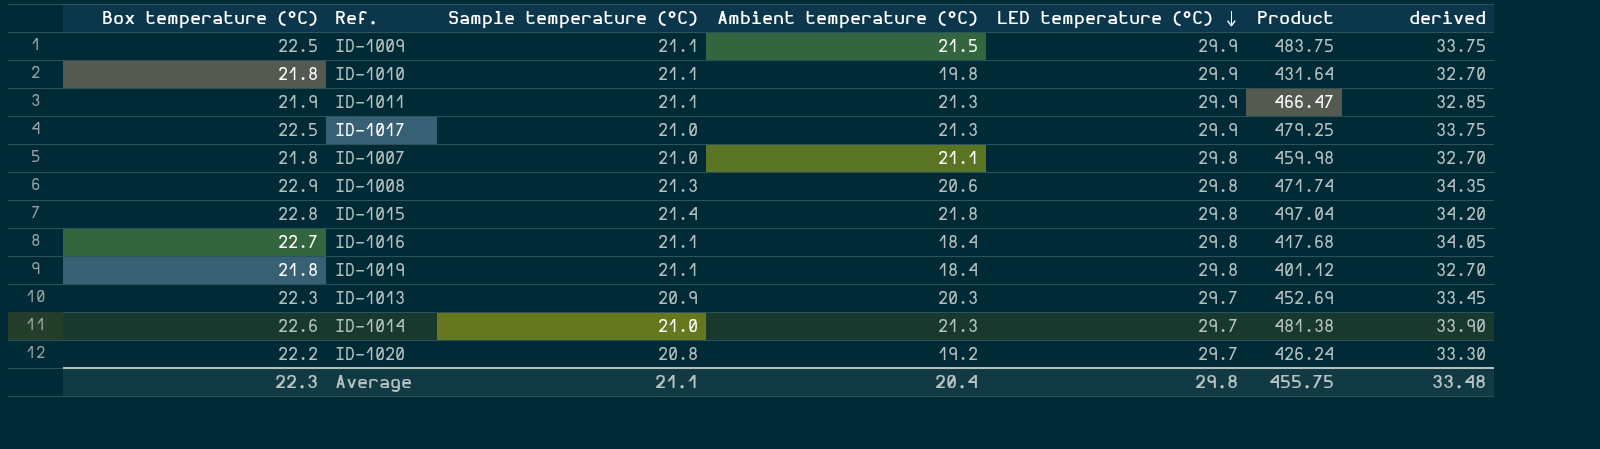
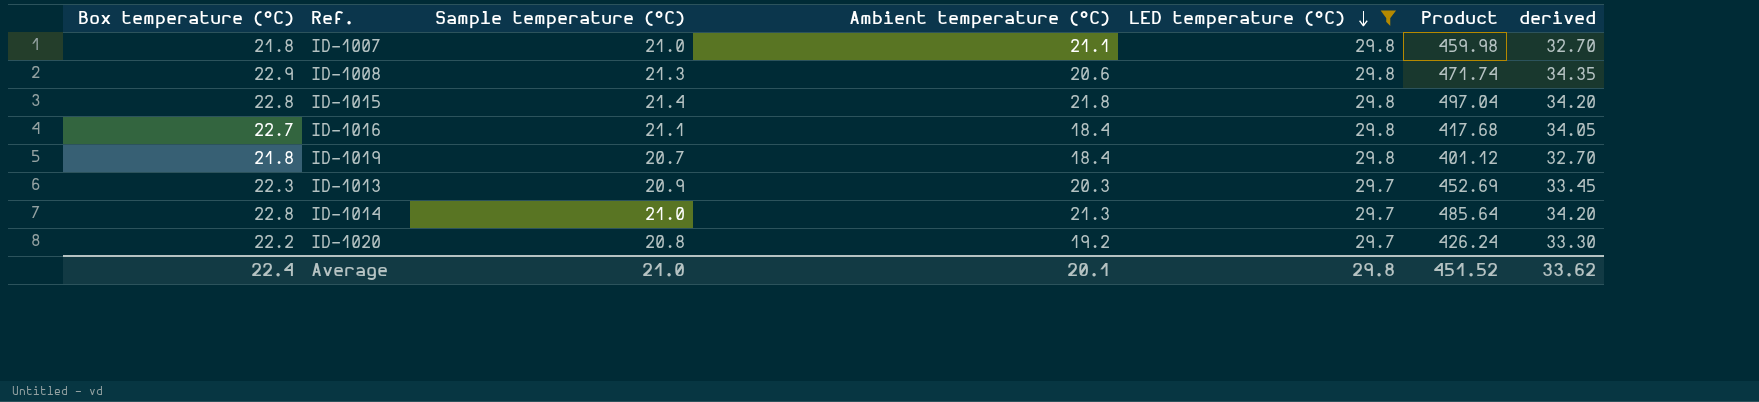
filter: none -> LED temperature (°C) != 29.9
ID-1019 | Sample temperature (°C): 21.1 -> 20.7
ID-1014 | Box temperature (°C): 22.6 -> 22.8
ID-1014 | Product: 481.38 -> 485.64
ID-1014 | derived: 33.90 -> 34.20
Average | Box temperature (°C): 22.3 -> 22.4
Average | Sample temperature (°C): 21.1 -> 21.0
Average | Ambient temperature (°C): 20.4 -> 20.1
Average | Product: 455.75 -> 451.52
Average | derived: 33.48 -> 33.62

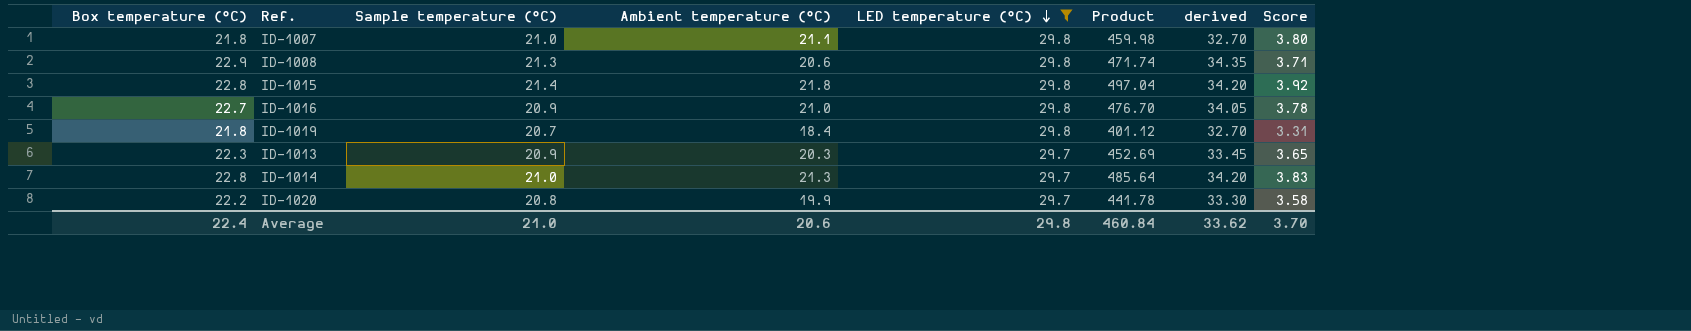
column Score | formula: none -> [Ambient temperature (°C)] * 0.18
ID-1016 | Sample temperature (°C): 21.1 -> 20.9
ID-1016 | Ambient temperature (°C): 18.4 -> 21.0
ID-1016 | Product: 417.68 -> 476.70
ID-1020 | Ambient temperature (°C): 19.2 -> 19.9
ID-1020 | Product: 426.24 -> 441.78
Average | Ambient temperature (°C): 20.1 -> 20.6
Average | Product: 451.52 -> 460.84

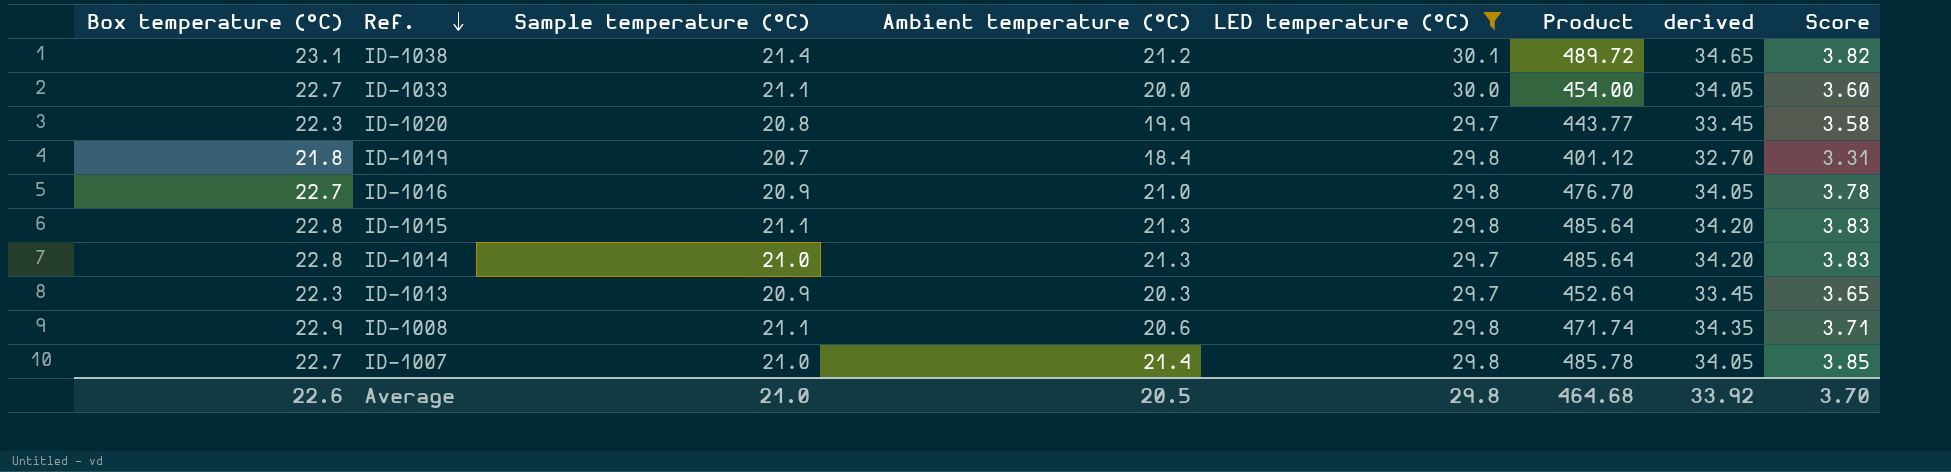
row order: LED temperature (°C) descending -> Ref. descending
row ID-1038: none -> 23.1 | 21.4 | 21.2 | 30.1 | 489.72 | 34.65 | 3.82
row ID-1033: none -> 22.7 | 21.1 | 20.0 | 30.0 | 454.00 | 34.05 | 3.60
ID-1020 | Box temperature (°C): 22.2 -> 22.3
ID-1020 | Product: 441.78 -> 443.77
ID-1020 | derived: 33.30 -> 33.45
ID-1015 | Sample temperature (°C): 21.4 -> 21.1
ID-1015 | Ambient temperature (°C): 21.8 -> 21.3
ID-1015 | Product: 497.04 -> 485.64
ID-1015 | Score: 3.92 -> 3.83
ID-1008 | Sample temperature (°C): 21.3 -> 21.1
ID-1007 | Box temperature (°C): 21.8 -> 22.7
ID-1007 | Ambient temperature (°C): 21.1 -> 21.4
ID-1007 | Product: 459.98 -> 485.78
ID-1007 | derived: 32.70 -> 34.05
ID-1007 | Score: 3.80 -> 3.85
Average | Box temperature (°C): 22.4 -> 22.6
Average | Ambient temperature (°C): 20.6 -> 20.5
Average | Product: 460.84 -> 464.68
Average | derived: 33.62 -> 33.92

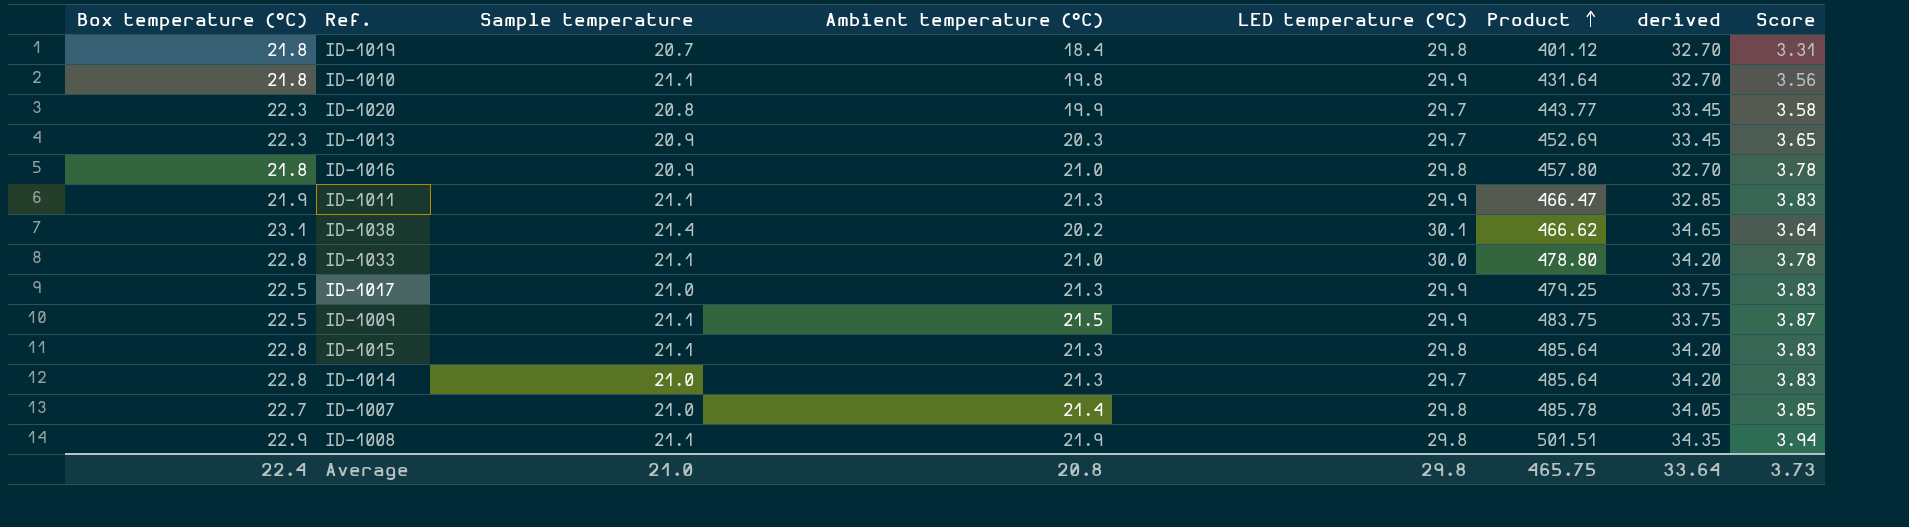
filter: LED temperature (°C) != 29.9 -> none
row order: Ref. descending -> Product ascending
column name: Sample temperature (°C) -> Sample temperature
ID-1016 | Box temperature (°C): 22.7 -> 21.8
ID-1016 | Product: 476.70 -> 457.80
ID-1016 | derived: 34.05 -> 32.70
ID-1038 | Ambient temperature (°C): 21.2 -> 20.2
ID-1038 | Product: 489.72 -> 466.62
ID-1038 | Score: 3.82 -> 3.64
ID-1033 | Box temperature (°C): 22.7 -> 22.8
ID-1033 | Ambient temperature (°C): 20.0 -> 21.0
ID-1033 | Product: 454.00 -> 478.80
ID-1033 | derived: 34.05 -> 34.20
ID-1033 | Score: 3.60 -> 3.78
ID-1008 | Ambient temperature (°C): 20.6 -> 21.9
ID-1008 | Product: 471.74 -> 501.51
ID-1008 | Score: 3.71 -> 3.94
Average | Box temperature (°C): 22.6 -> 22.4
Average | Ambient temperature (°C): 20.5 -> 20.8
Average | Product: 464.68 -> 465.75
Average | derived: 33.92 -> 33.64
Average | Score: 3.70 -> 3.73

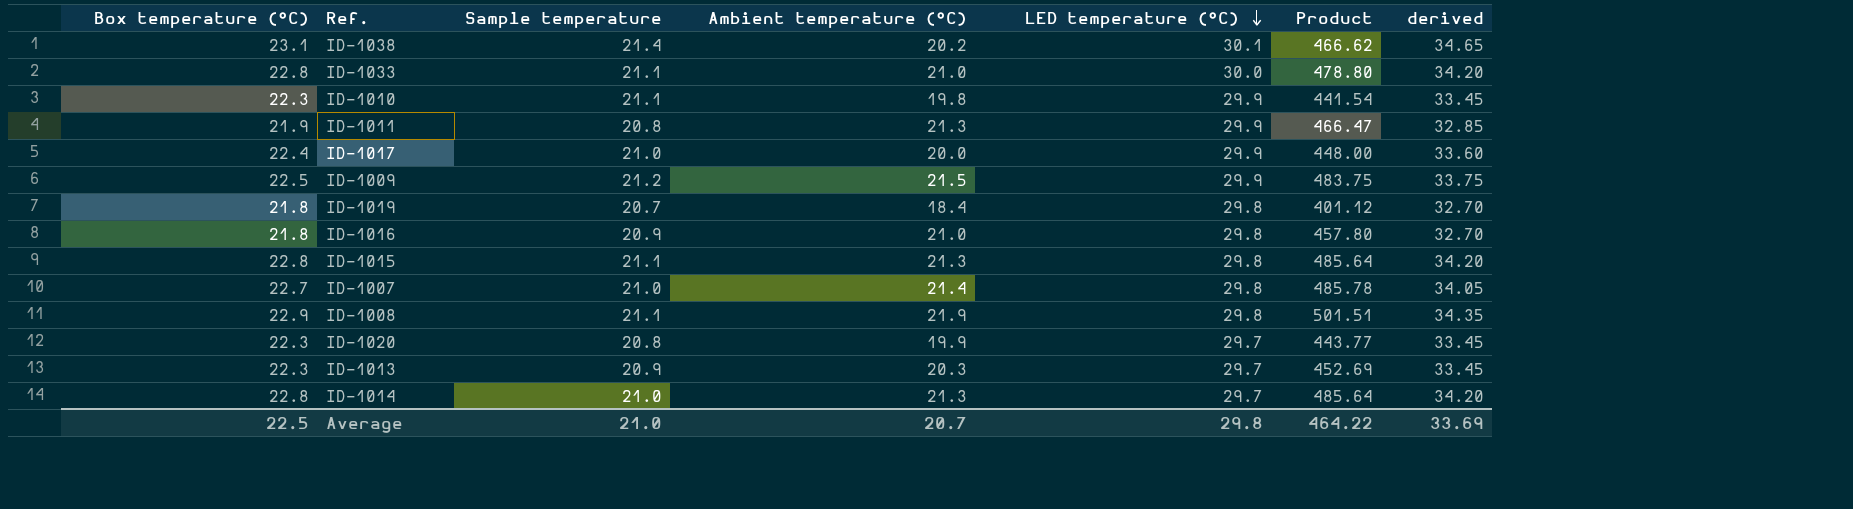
row order: Product ascending -> LED temperature (°C) descending
column Score | formula: [Ambient temperature (°C)] * 0.18 -> none
ID-1010 | Box temperature (°C): 21.8 -> 22.3
ID-1010 | Product: 431.64 -> 441.54
ID-1010 | derived: 32.70 -> 33.45
ID-1011 | Sample temperature: 21.1 -> 20.8
ID-1017 | Box temperature (°C): 22.5 -> 22.4
ID-1017 | Ambient temperature (°C): 21.3 -> 20.0
ID-1017 | Product: 479.25 -> 448.00
ID-1017 | derived: 33.75 -> 33.60
ID-1009 | Sample temperature: 21.1 -> 21.2
Average | Box temperature (°C): 22.4 -> 22.5
Average | Ambient temperature (°C): 20.8 -> 20.7
Average | Product: 465.75 -> 464.22
Average | derived: 33.64 -> 33.69

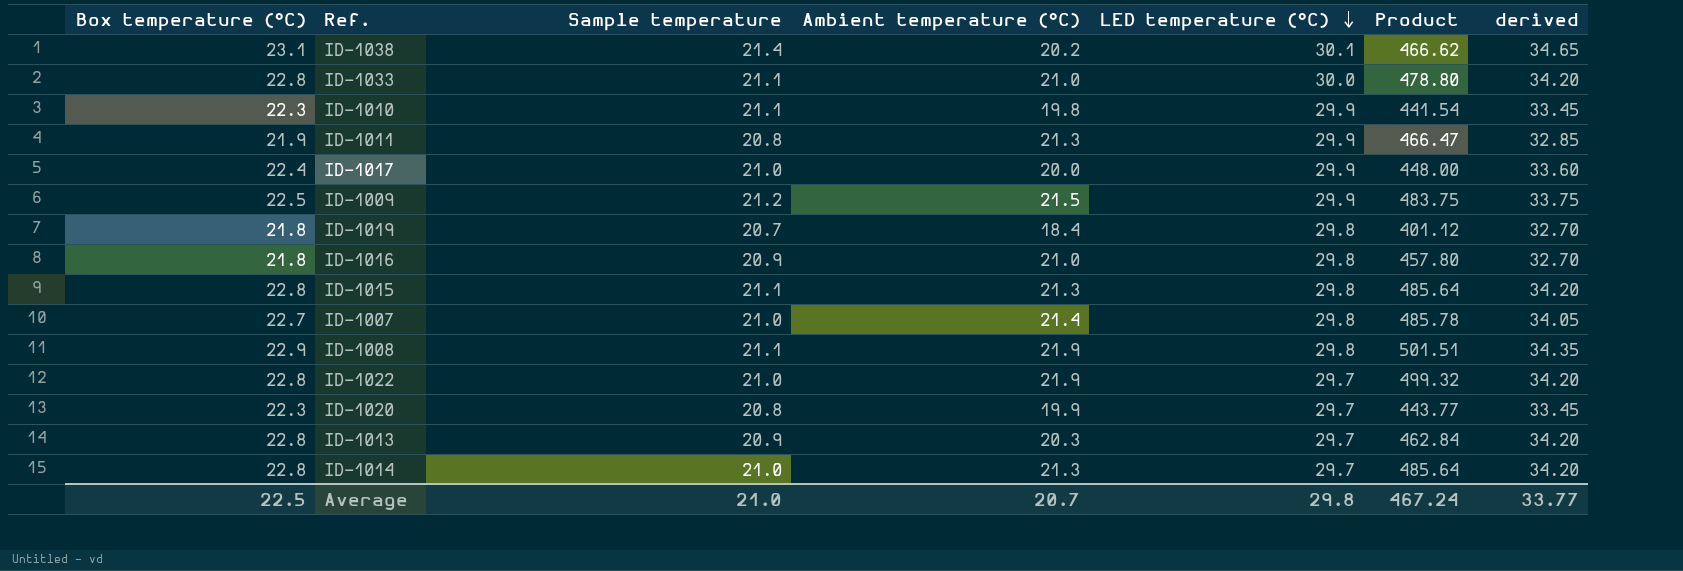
row ID-1022: none -> 22.8 | 21.0 | 21.9 | 29.7 | 499.32 | 34.20
ID-1013 | Box temperature (°C): 22.3 -> 22.8
ID-1013 | Product: 452.69 -> 462.84
ID-1013 | derived: 33.45 -> 34.20
Average | Product: 464.22 -> 467.24
Average | derived: 33.69 -> 33.77

